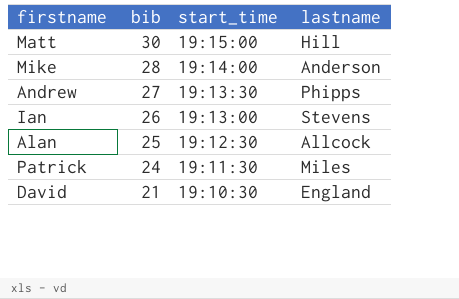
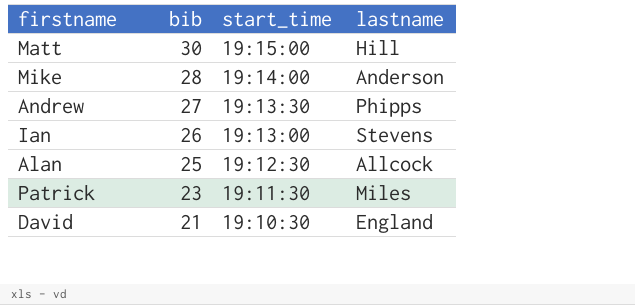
Patrick | bib: 24 -> 23

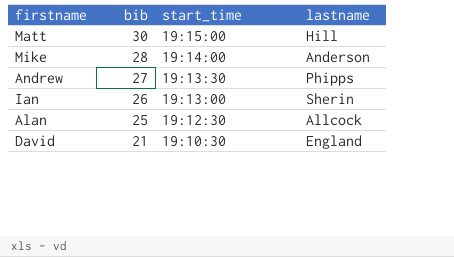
row Patrick: 23 | 19:11:30 | Miles -> none
Ian | lastname: Stevens -> Sherin

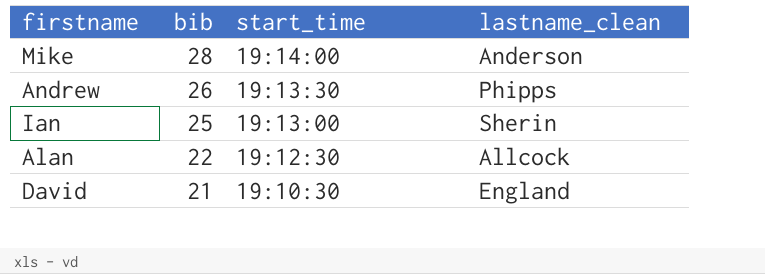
column name: lastname -> lastname_clean
row Matt: 30 | 19:15:00 | Hill -> none
Andrew | bib: 27 -> 26
Ian | bib: 26 -> 25
Alan | bib: 25 -> 22

